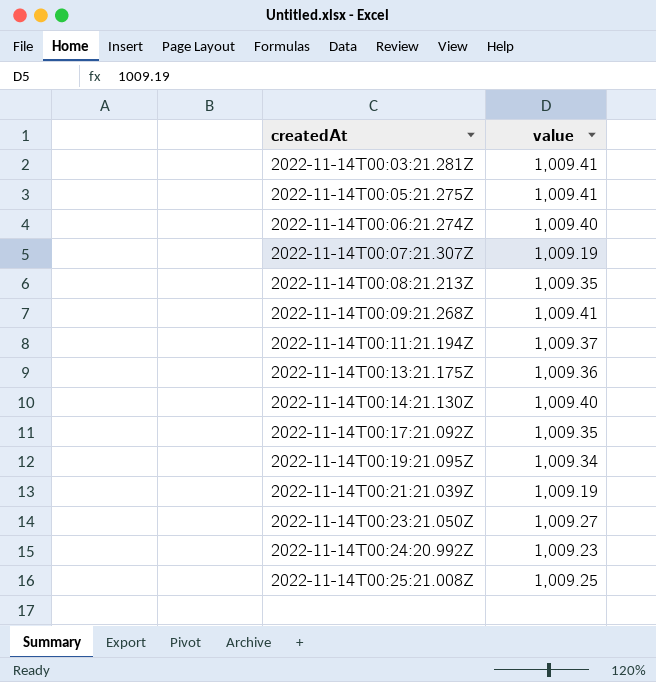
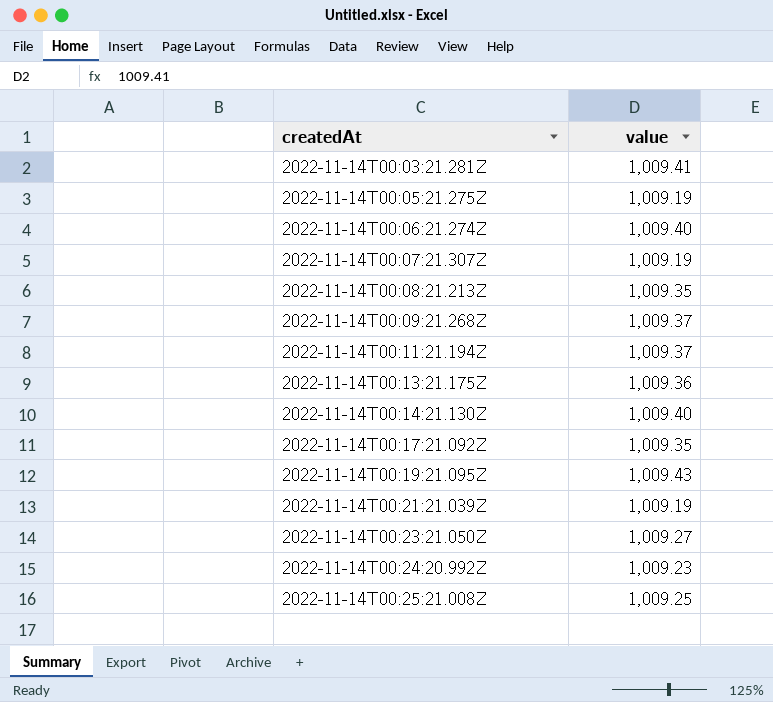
2022-11-14T00:05:21.275Z | value: 1,009.41 -> 1,009.19
2022-11-14T00:09:21.268Z | value: 1,009.41 -> 1,009.37
2022-11-14T00:19:21.095Z | value: 1,009.34 -> 1,009.43

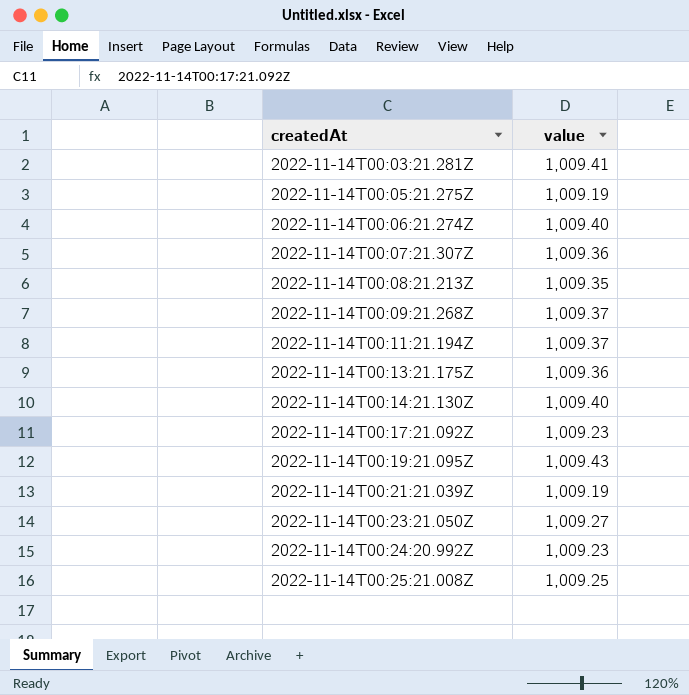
2022-11-14T00:07:21.307Z | value: 1,009.19 -> 1,009.36
2022-11-14T00:17:21.092Z | value: 1,009.35 -> 1,009.23

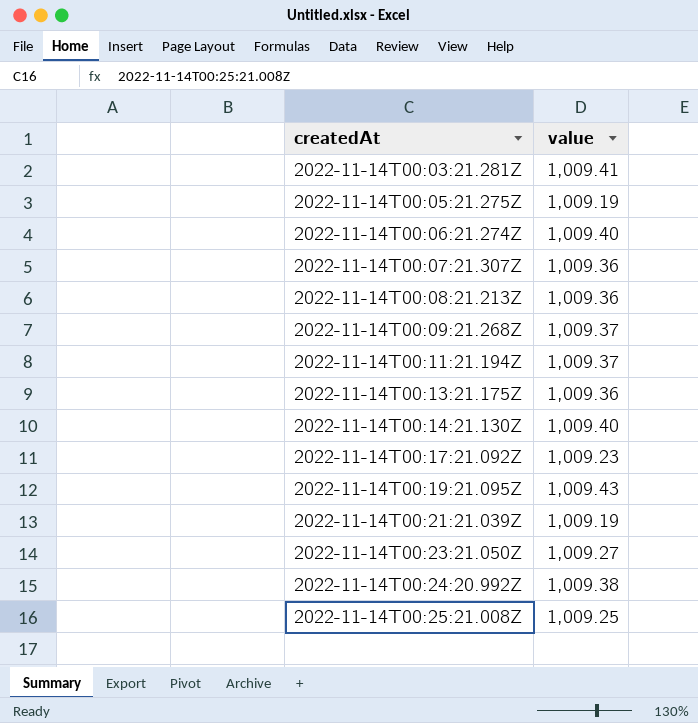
2022-11-14T00:08:21.213Z | value: 1,009.35 -> 1,009.36
2022-11-14T00:24:20.992Z | value: 1,009.23 -> 1,009.38

